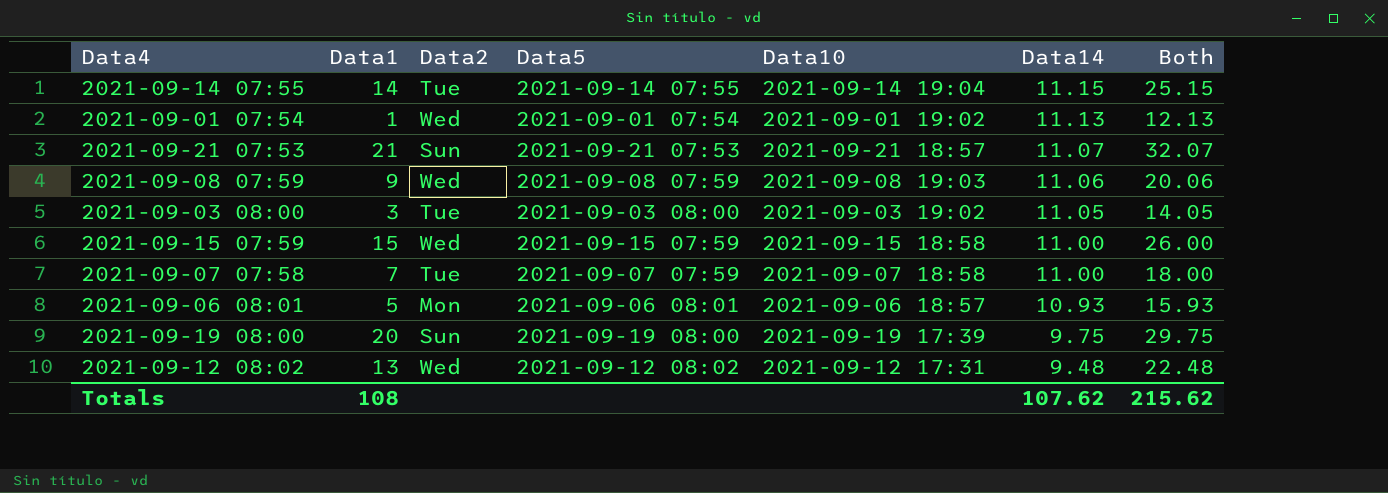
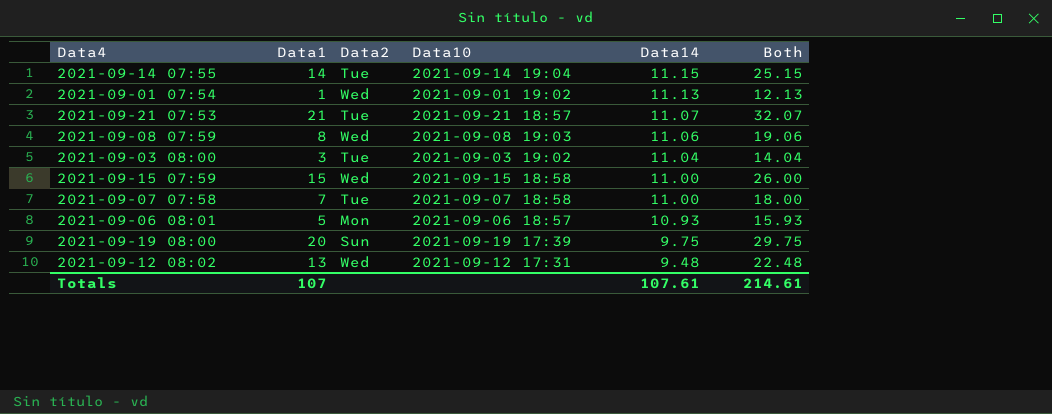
column Data5 | position: 4 -> none
2021-09-21 07:53 | Data2: Sun -> Tue
2021-09-08 07:59 | Data1: 9 -> 8
2021-09-08 07:59 | Both: 20.06 -> 19.06
2021-09-03 08:00 | Data14: 11.05 -> 11.04
2021-09-03 08:00 | Both: 14.05 -> 14.04
Totals | Data1: 108 -> 107
Totals | Data14: 107.62 -> 107.61
Totals | Both: 215.62 -> 214.61

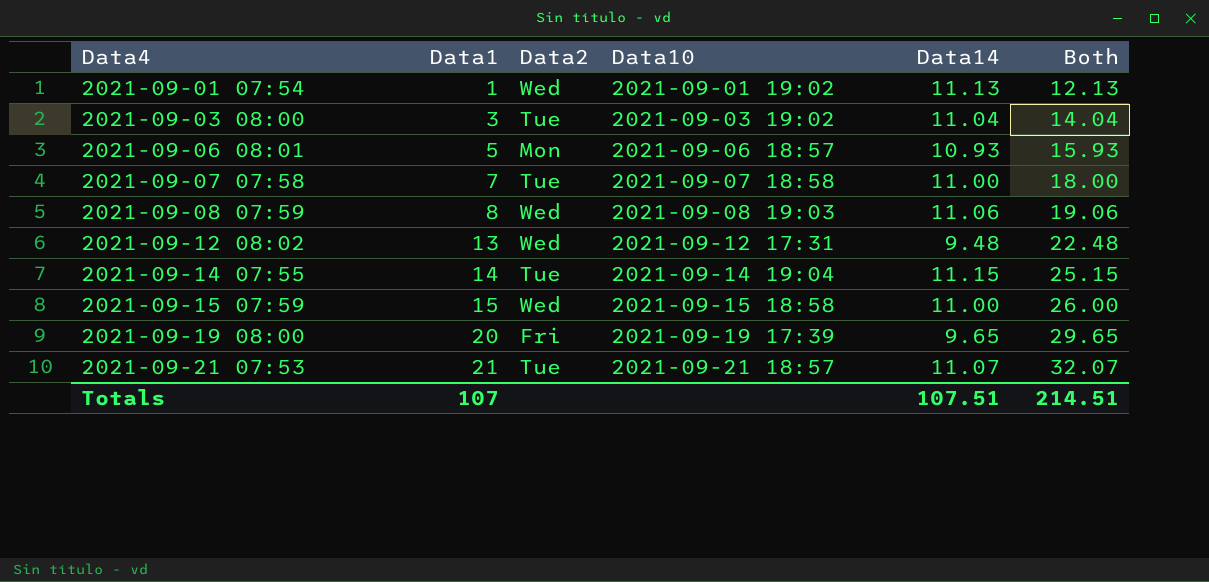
row order: Data14 descending -> Data4 ascending
2021-09-19 08:00 | Data2: Sun -> Fri
2021-09-19 08:00 | Data14: 9.75 -> 9.65
2021-09-19 08:00 | Both: 29.75 -> 29.65
Totals | Data14: 107.61 -> 107.51
Totals | Both: 214.61 -> 214.51

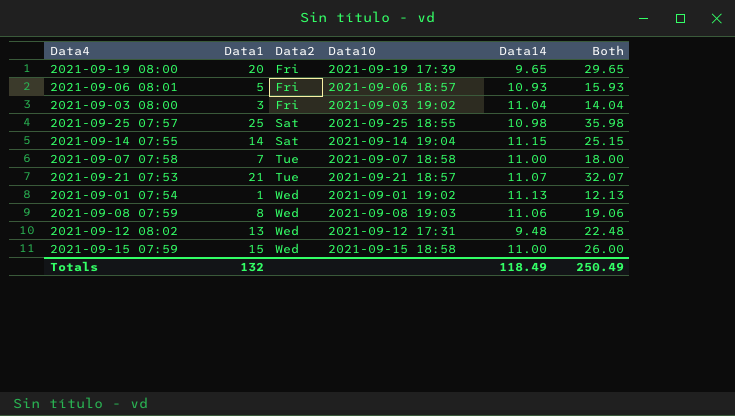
row order: Data4 ascending -> Data2 ascending
2021-09-06 08:01 | Data2: Mon -> Fri
2021-09-03 08:00 | Data2: Tue -> Fri
row 2021-09-25 07:57: none -> 25 | Sat | 2021-09-25 18:55 | 10.98 | 35.98
2021-09-14 07:55 | Data2: Tue -> Sat
Totals | Data1: 107 -> 132
Totals | Data14: 107.51 -> 118.49
Totals | Both: 214.51 -> 250.49

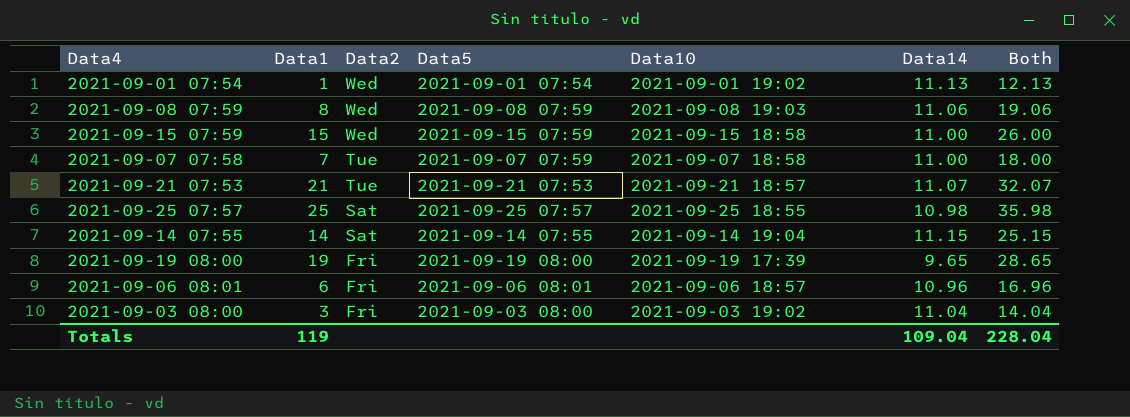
row order: Data2 ascending -> Data2 descending
column Data5 | position: none -> 4
row 2021-09-12 08:02: 13 | Wed | 2021-09-12 17:31 | 9.48 | 22.48 -> none
2021-09-19 08:00 | Data1: 20 -> 19
2021-09-19 08:00 | Both: 29.65 -> 28.65
2021-09-06 08:01 | Data1: 5 -> 6
2021-09-06 08:01 | Data14: 10.93 -> 10.96
2021-09-06 08:01 | Both: 15.93 -> 16.96
Totals | Data1: 132 -> 119
Totals | Data14: 118.49 -> 109.04
Totals | Both: 250.49 -> 228.04

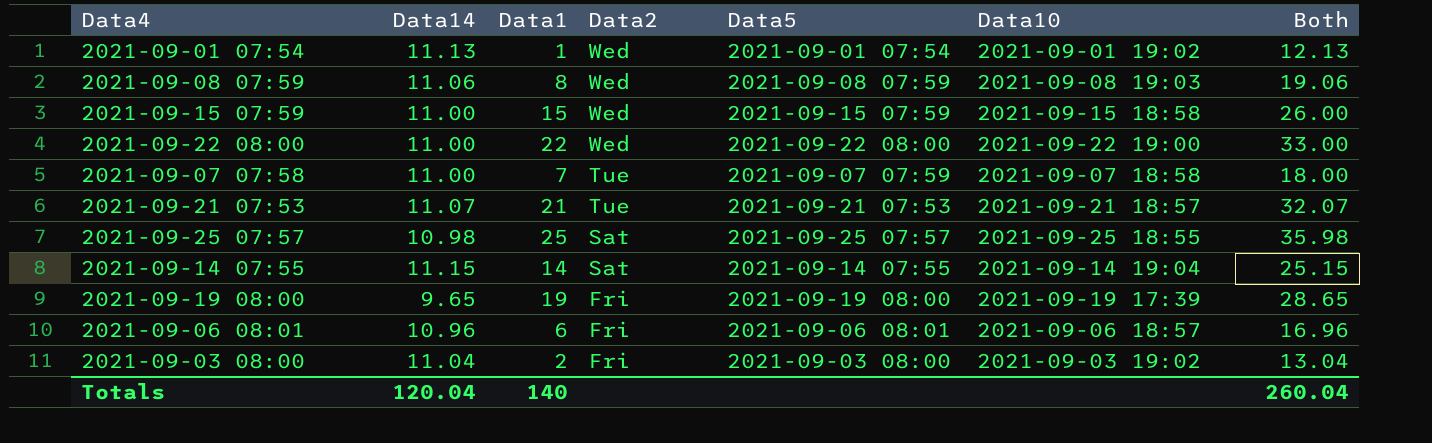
column Data14 | position: 6 -> 2
row 2021-09-22 08:00: none -> 11.00 | 22 | Wed | 2021-09-22 08:00 | 2021-09-22 19:00 | 33.00
2021-09-03 08:00 | Data1: 3 -> 2
2021-09-03 08:00 | Both: 14.04 -> 13.04
Totals | Data14: 109.04 -> 120.04
Totals | Data1: 119 -> 140
Totals | Both: 228.04 -> 260.04

